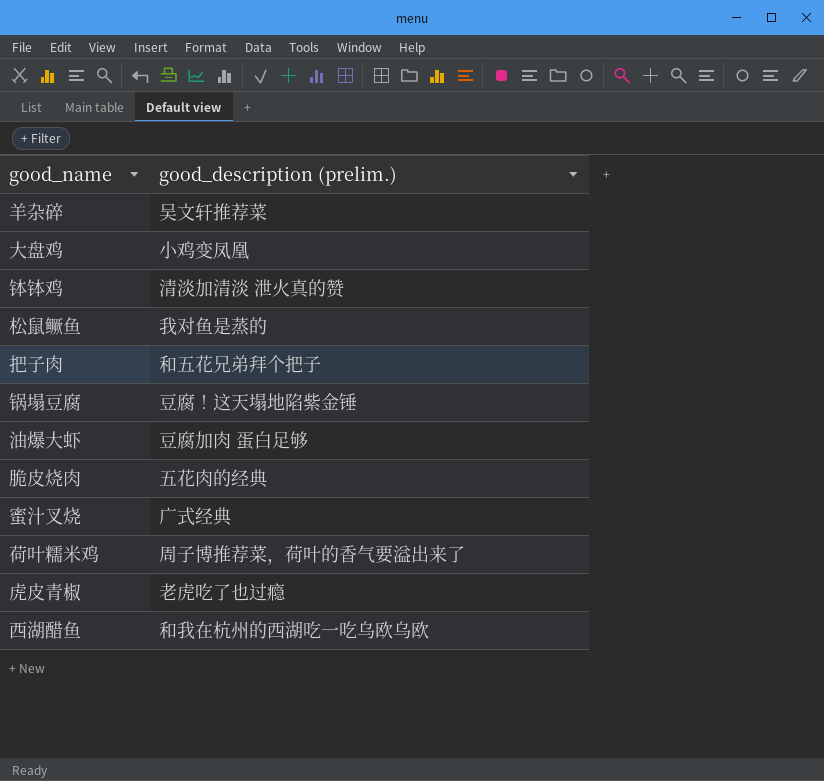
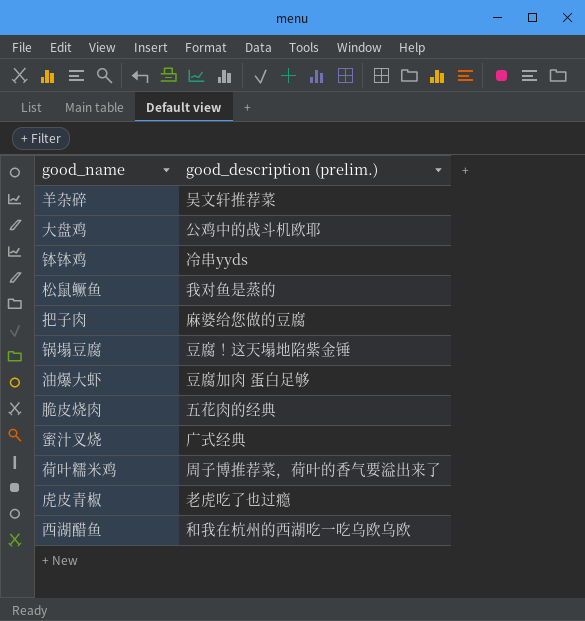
大盘鸡 | good_description (prelim.): 小鸡变凤凰 -> 公鸡中的战斗机欧耶
钵钵鸡 | good_description (prelim.): 清淡加清淡 泄火真的赞 -> 冷串yyds
把子肉 | good_description (prelim.): 和五花兄弟拜个把子 -> 麻婆给您做的豆腐

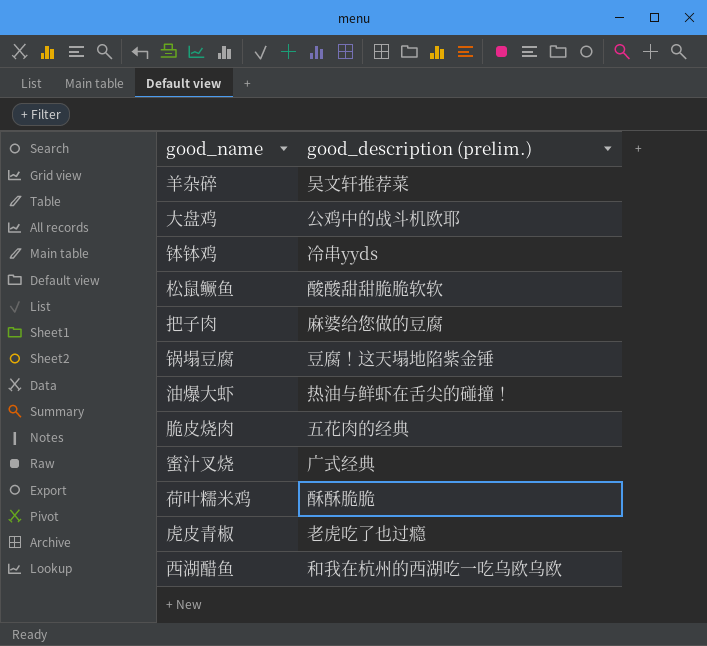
松鼠鳜鱼 | good_description (prelim.): 我对鱼是蒸的 -> 酸酸甜甜脆脆软软
油爆大虾 | good_description (prelim.): 豆腐加肉 蛋白足够 -> 热油与鲜虾在舌尖的碰撞！
荷叶糯米鸡 | good_description (prelim.): 周子博推荐菜，荷叶的香气要溢出来了 -> 酥酥脆脆

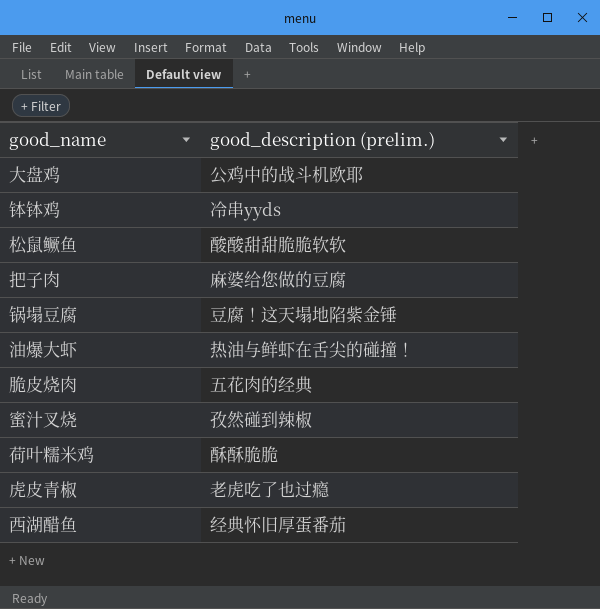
row 羊杂碎: 吴文轩推荐菜 -> none
蜜汁叉烧 | good_description (prelim.): 广式经典 -> 孜然碰到辣椒
西湖醋鱼 | good_description (prelim.): 和我在杭州的西湖吃一吃乌欧乌欧 -> 经典怀旧厚蛋番茄

